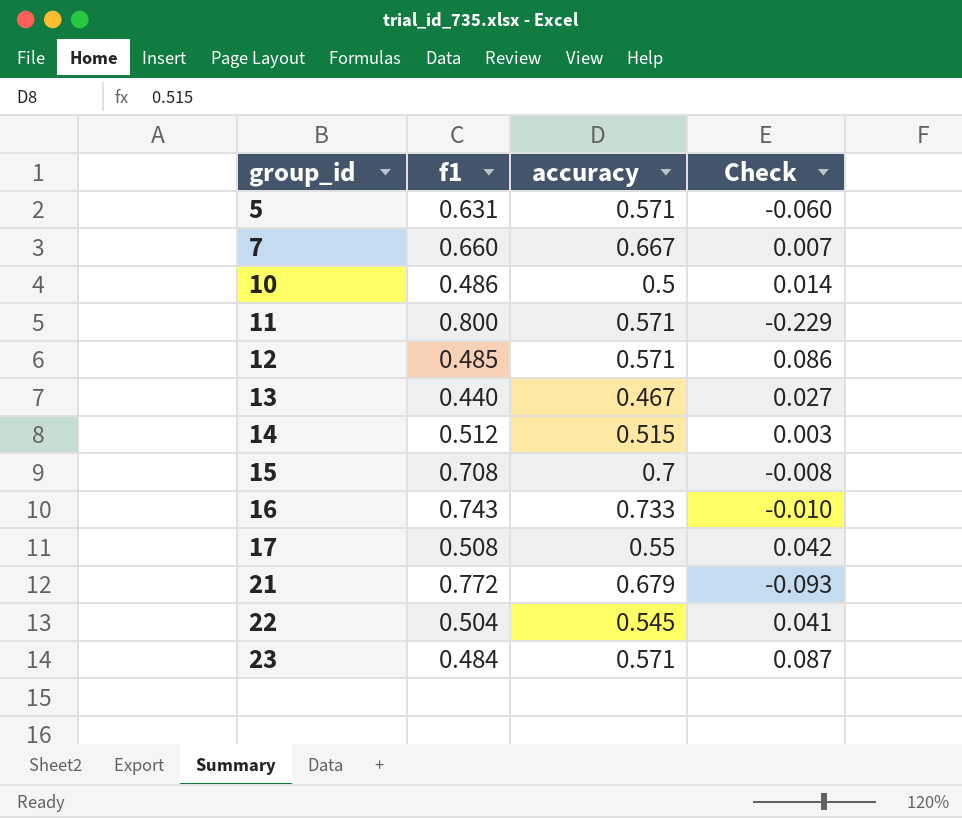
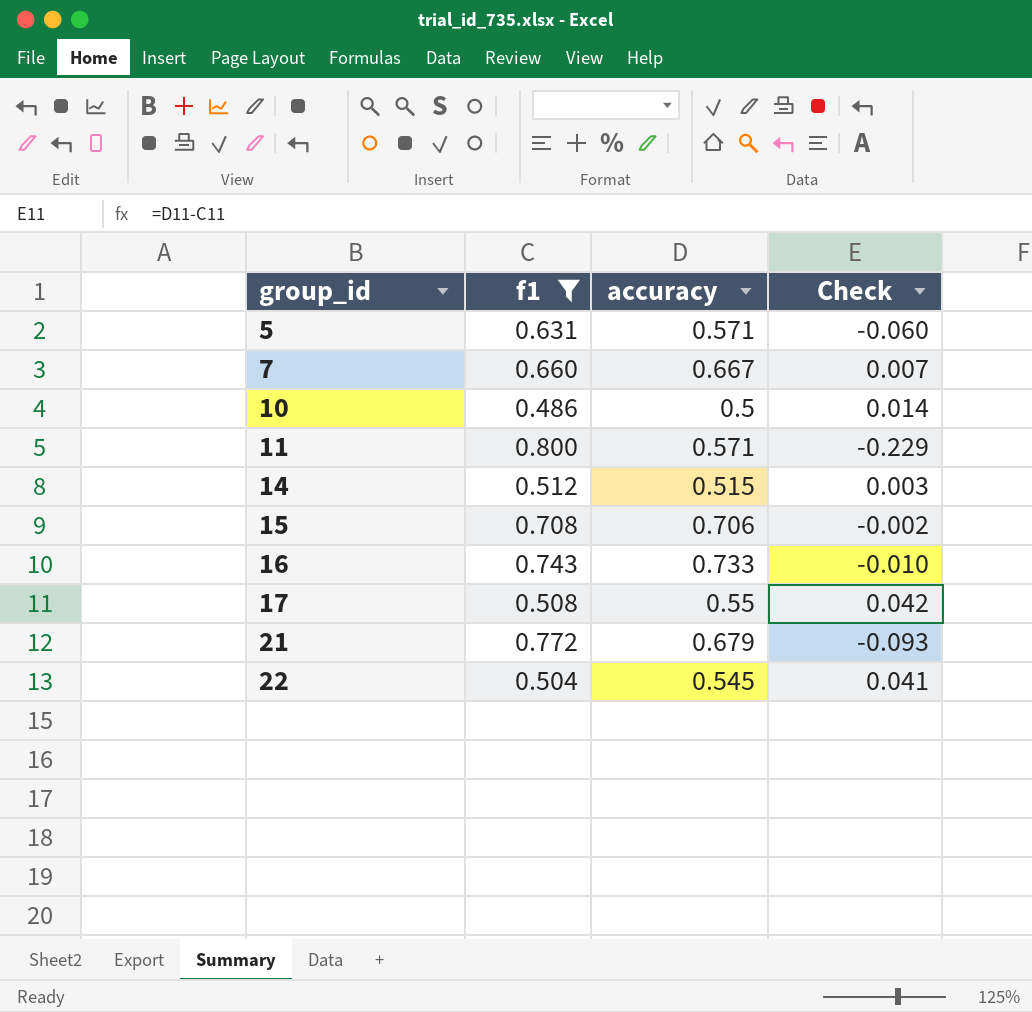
filter: none -> f1 >= 0.486
15 | accuracy: 0.7 -> 0.706
15 | Check: -0.008 -> -0.002

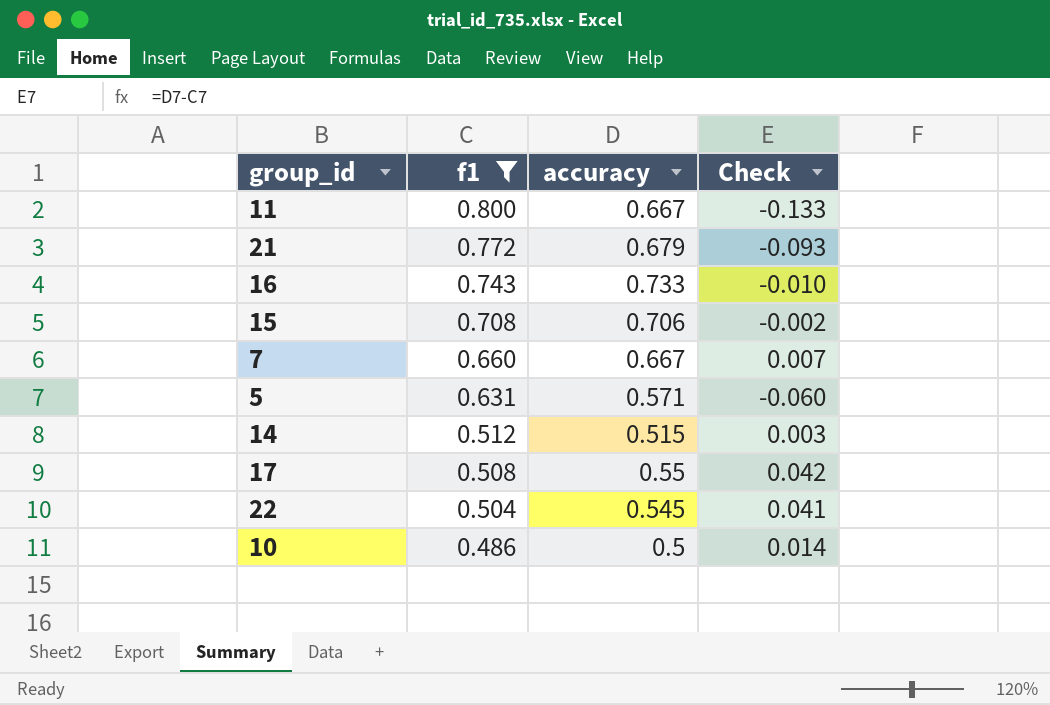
row order: group_id ascending -> f1 descending
11 | accuracy: 0.571 -> 0.667
11 | Check: -0.229 -> -0.133

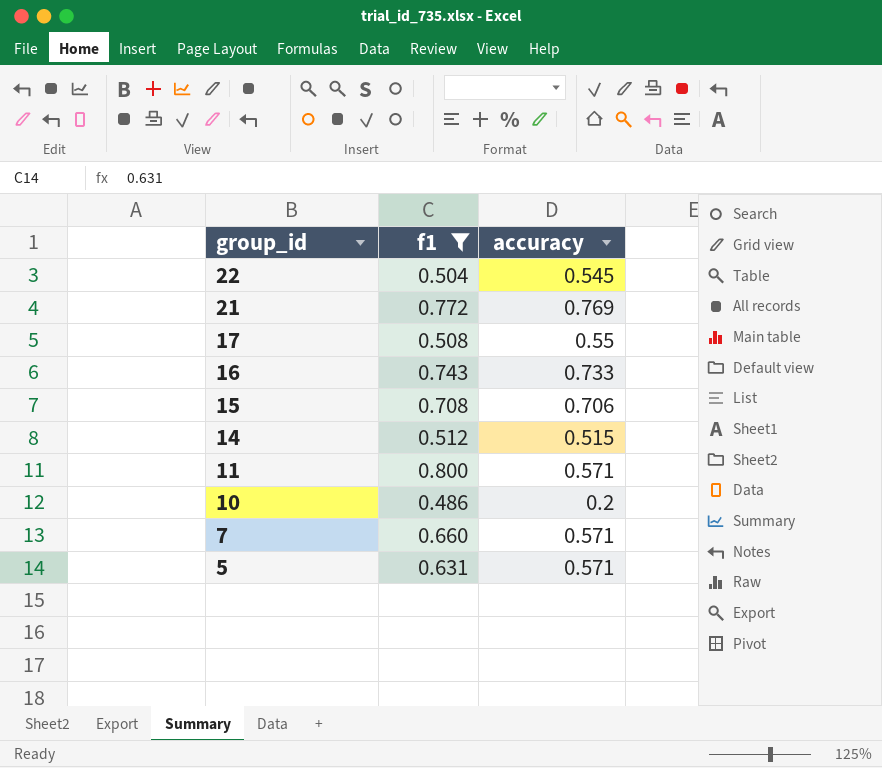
row order: f1 descending -> group_id descending
column Check | formula: [accuracy] - [f1] -> none
21 | accuracy: 0.679 -> 0.769
11 | accuracy: 0.667 -> 0.571
10 | accuracy: 0.5 -> 0.2
7 | accuracy: 0.667 -> 0.571

